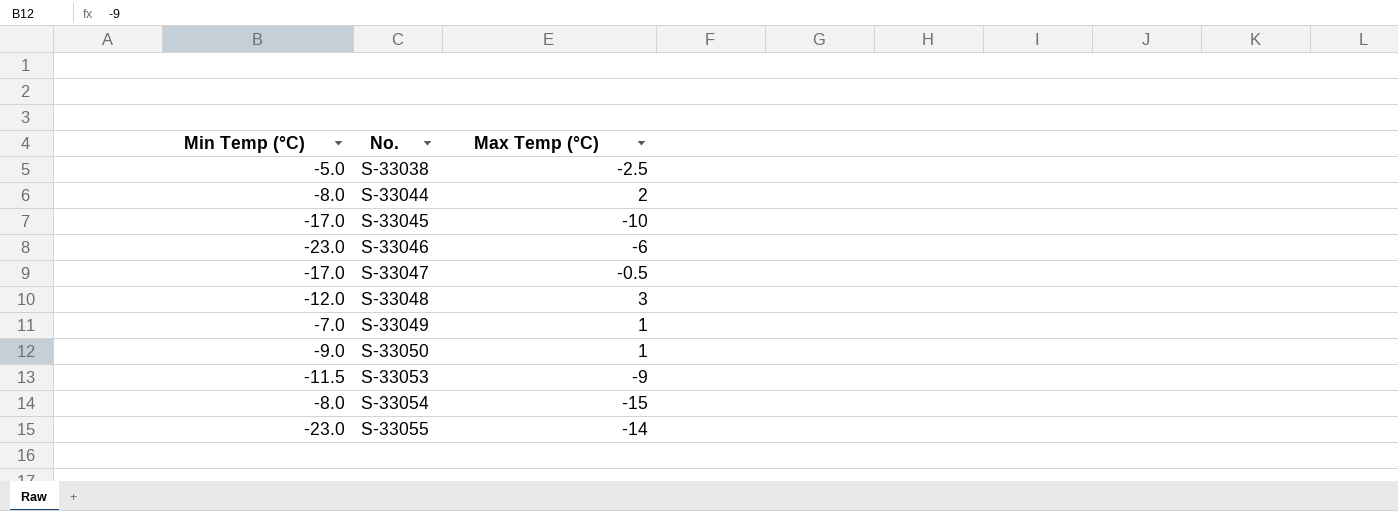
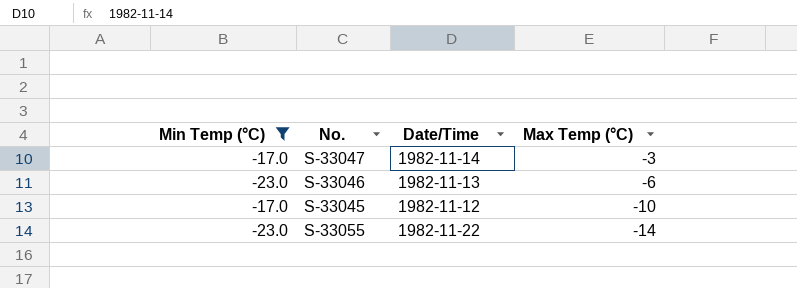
filter: none -> Min Temp (°C) <= -17.0
row order: No. ascending -> Max Temp (°C) descending
column Date/Time | position: none -> 3
S-33047 | Max Temp (°C): -0.5 -> -3

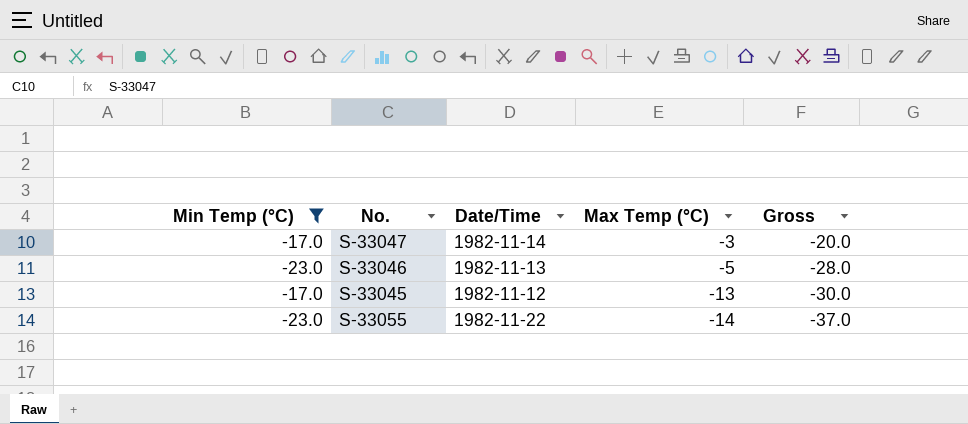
column Gross | formula: none -> [Min Temp (°C)] + [Max Temp (°C)]
S-33046 | Max Temp (°C): -6 -> -5
S-33045 | Max Temp (°C): -10 -> -13

